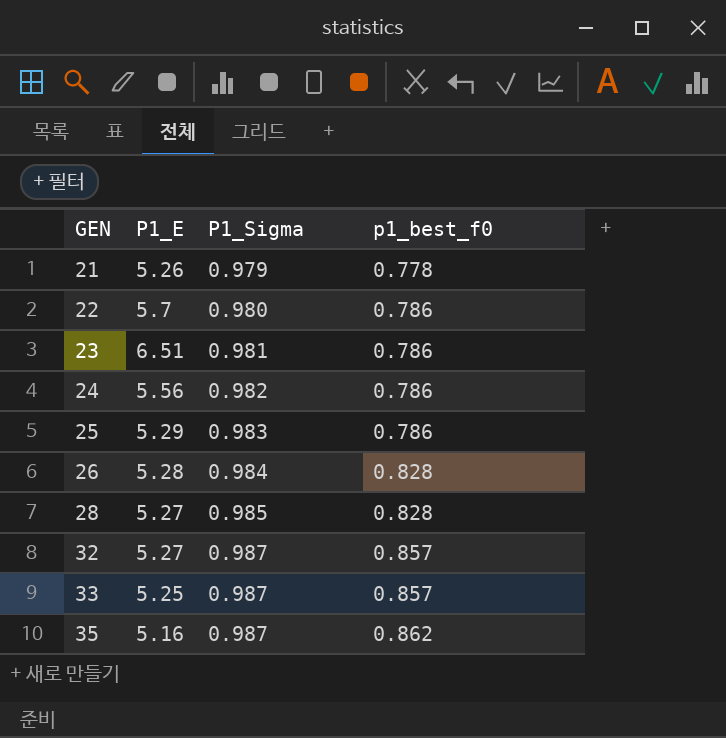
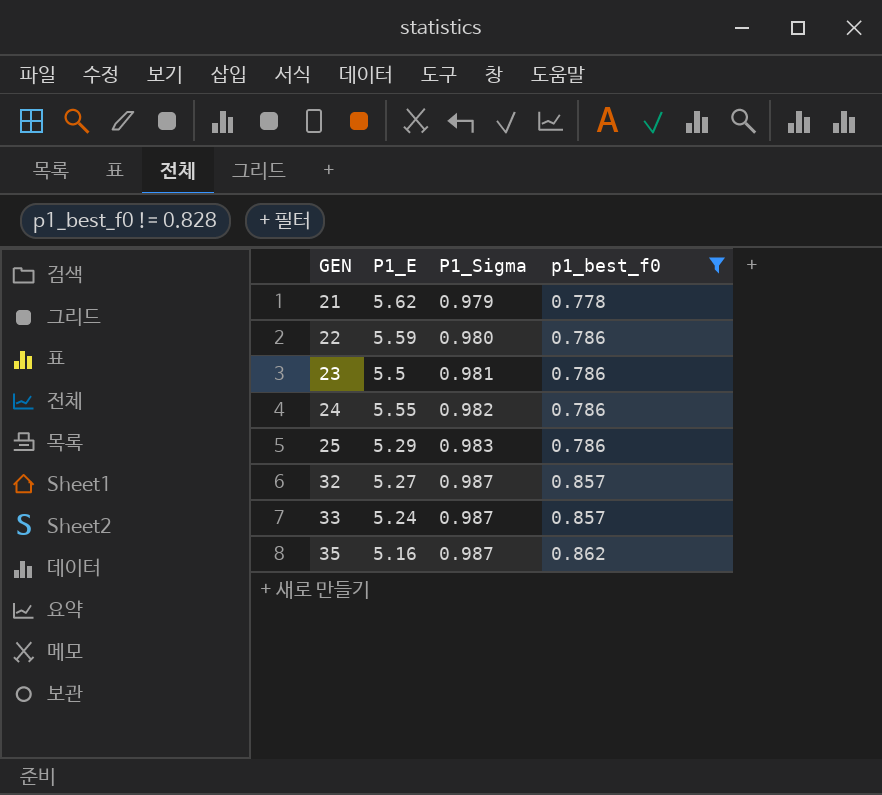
filter: none -> p1_best_f0 != 0.828
21 | P1_E: 5.26 -> 5.62
22 | P1_E: 5.7 -> 5.59
23 | P1_E: 6.51 -> 5.5
24 | P1_E: 5.56 -> 5.55
33 | P1_E: 5.25 -> 5.24

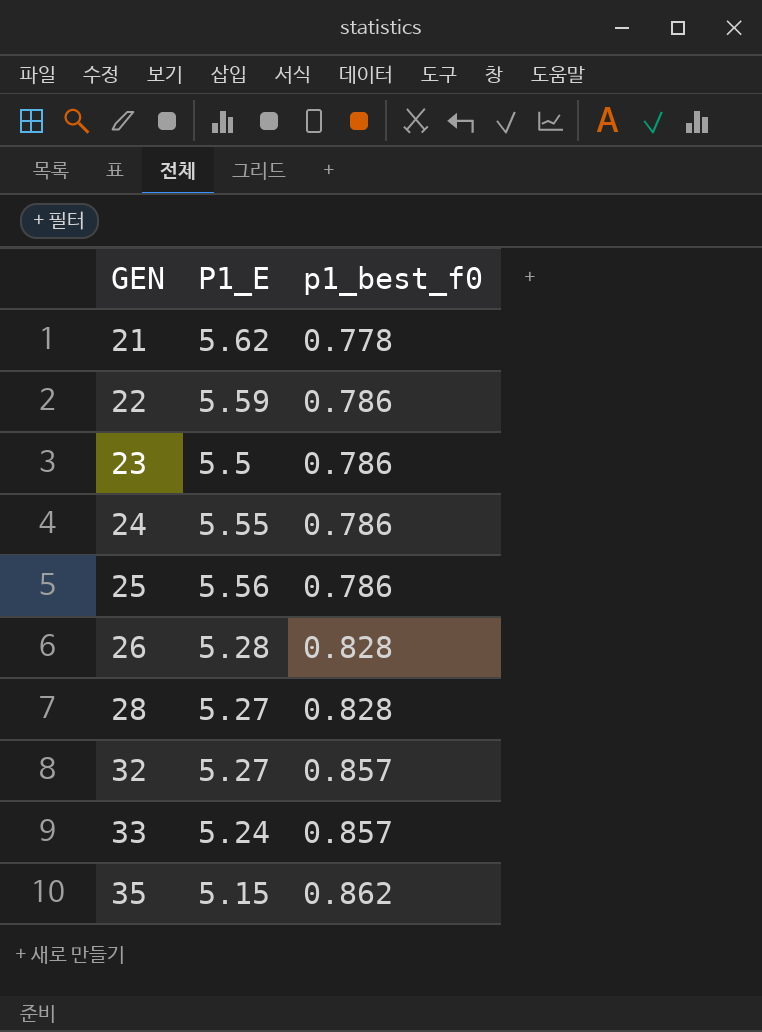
filter: p1_best_f0 != 0.828 -> none
column P1_Sigma | position: 3 -> none
25 | P1_E: 5.29 -> 5.56
35 | P1_E: 5.16 -> 5.15

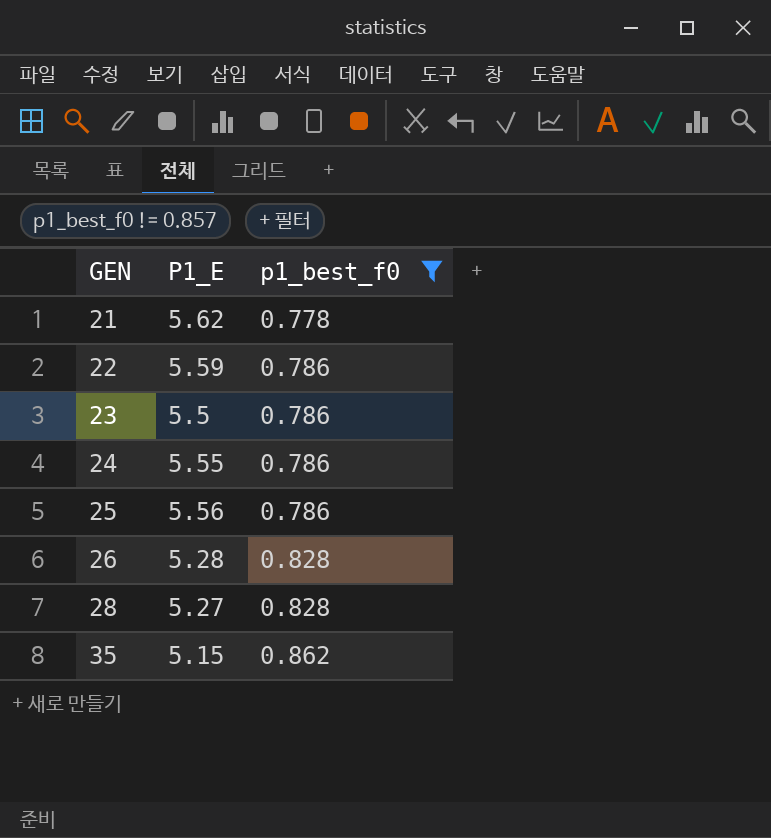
filter: none -> p1_best_f0 != 0.857

